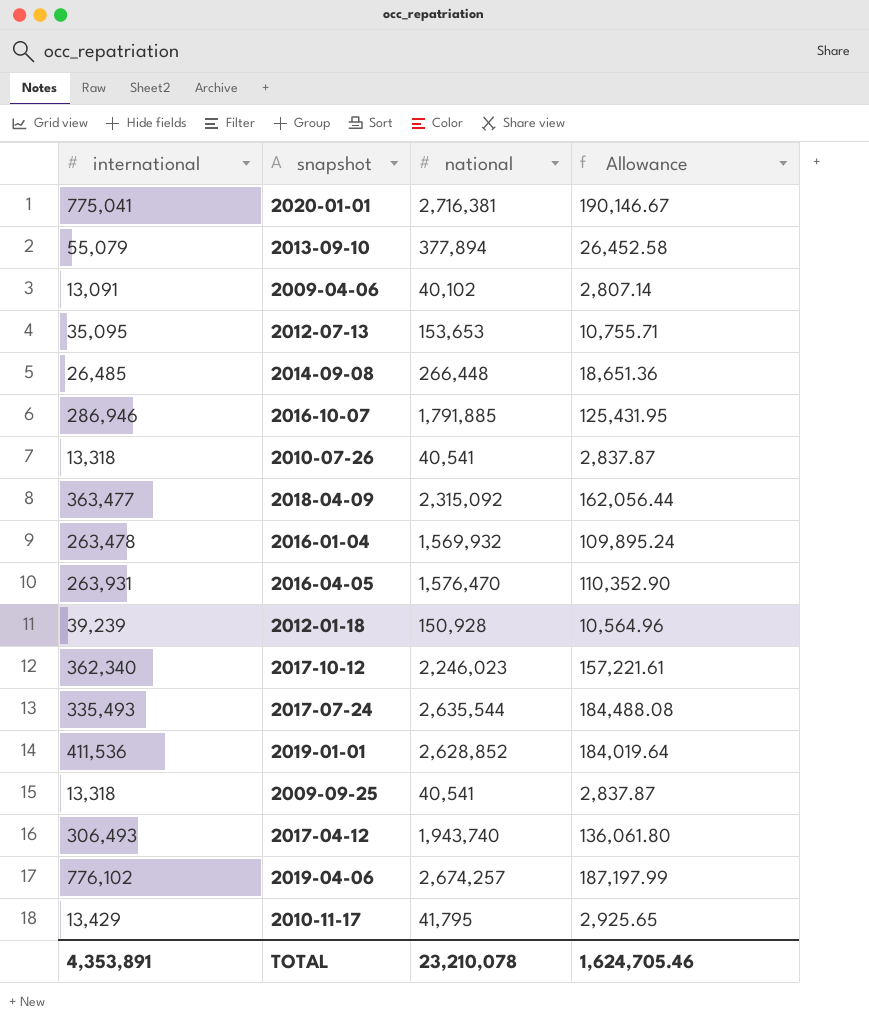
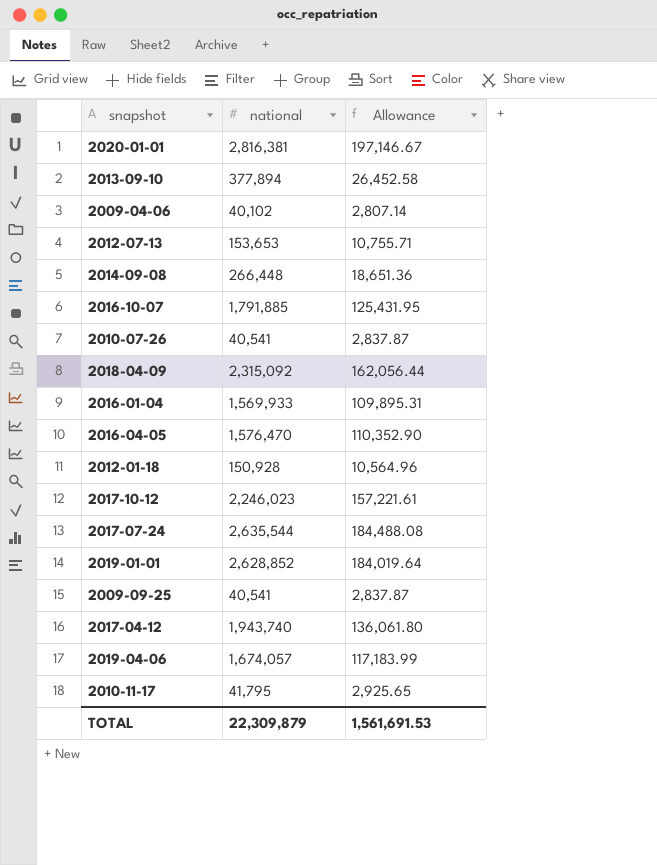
column international | position: 1 -> none
2020-01-01 | national: 2,716,381 -> 2,816,381
2020-01-01 | Allowance: 190,146.67 -> 197,146.67
2016-01-04 | national: 1,569,932 -> 1,569,933
2016-01-04 | Allowance: 109,895.24 -> 109,895.31
2019-04-06 | national: 2,674,257 -> 1,674,057
2019-04-06 | Allowance: 187,197.99 -> 117,183.99
TOTAL | national: 23,210,078 -> 22,309,879
TOTAL | Allowance: 1,624,705.46 -> 1,561,691.53

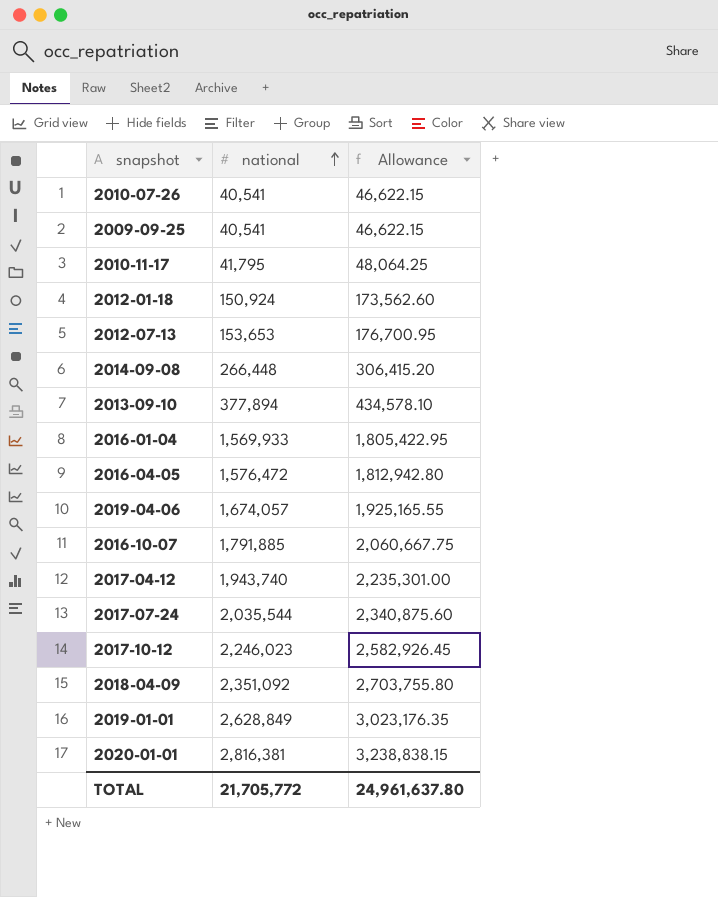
row order: none -> national ascending
column Allowance | formula: [national] * 0.07 -> [national] * 1.15
row 2009-04-06: 40,102 | 2,807.14 -> none
2012-01-18 | national: 150,928 -> 150,924
2016-04-05 | national: 1,576,470 -> 1,576,472
2017-07-24 | national: 2,635,544 -> 2,035,544
2018-04-09 | national: 2,315,092 -> 2,351,092
2019-01-01 | national: 2,628,852 -> 2,628,849
TOTAL | national: 22,309,879 -> 21,705,772
TOTAL | Allowance: 1,561,691.53 -> 24,961,637.80

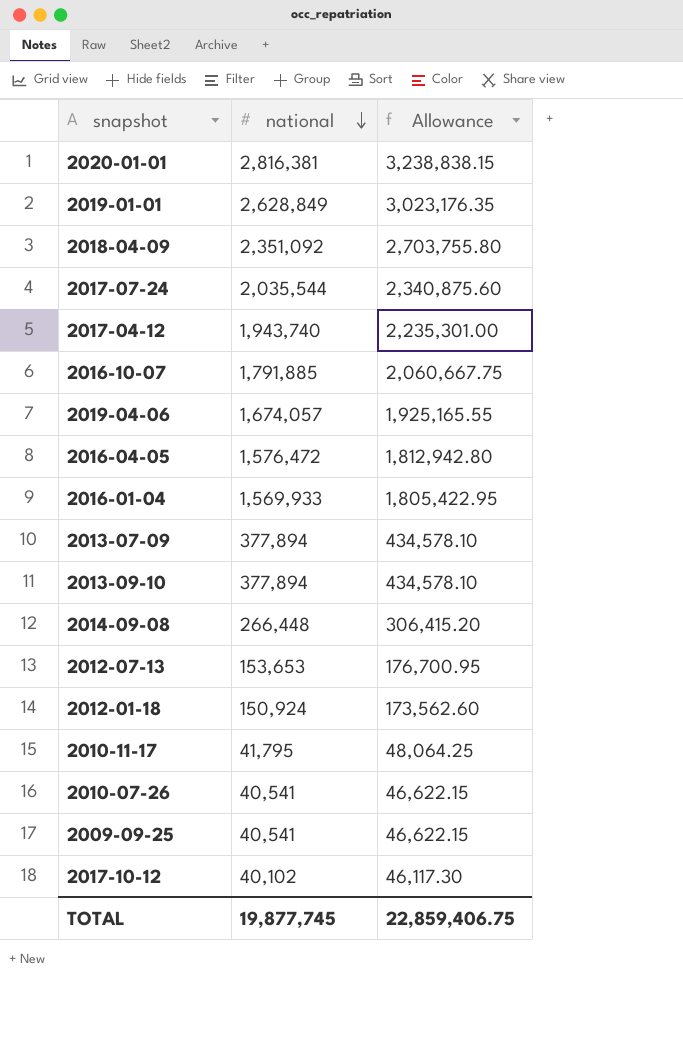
row order: national ascending -> national descending
row 2013-07-09: none -> 377,894 | 434,578.10
2017-10-12 | national: 2,246,023 -> 40,102
2017-10-12 | Allowance: 2,582,926.45 -> 46,117.30
TOTAL | national: 21,705,772 -> 19,877,745
TOTAL | Allowance: 24,961,637.80 -> 22,859,406.75

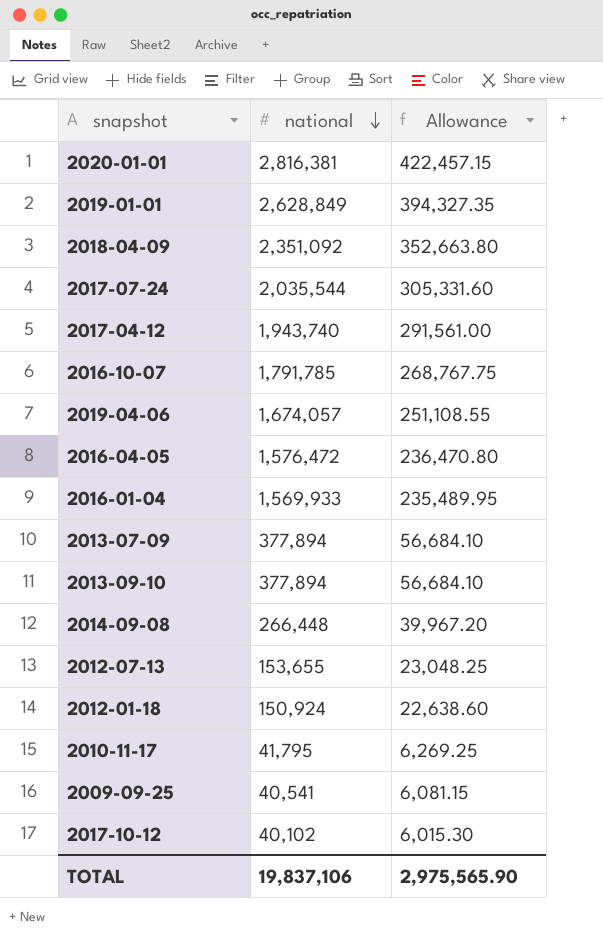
column Allowance | formula: [national] * 1.15 -> [national] * 0.15
row 2010-07-26: 40,541 | 46,622.15 -> none
2016-10-07 | national: 1,791,885 -> 1,791,785
2012-07-13 | national: 153,653 -> 153,655
TOTAL | national: 19,877,745 -> 19,837,106
TOTAL | Allowance: 22,859,406.75 -> 2,975,565.90

